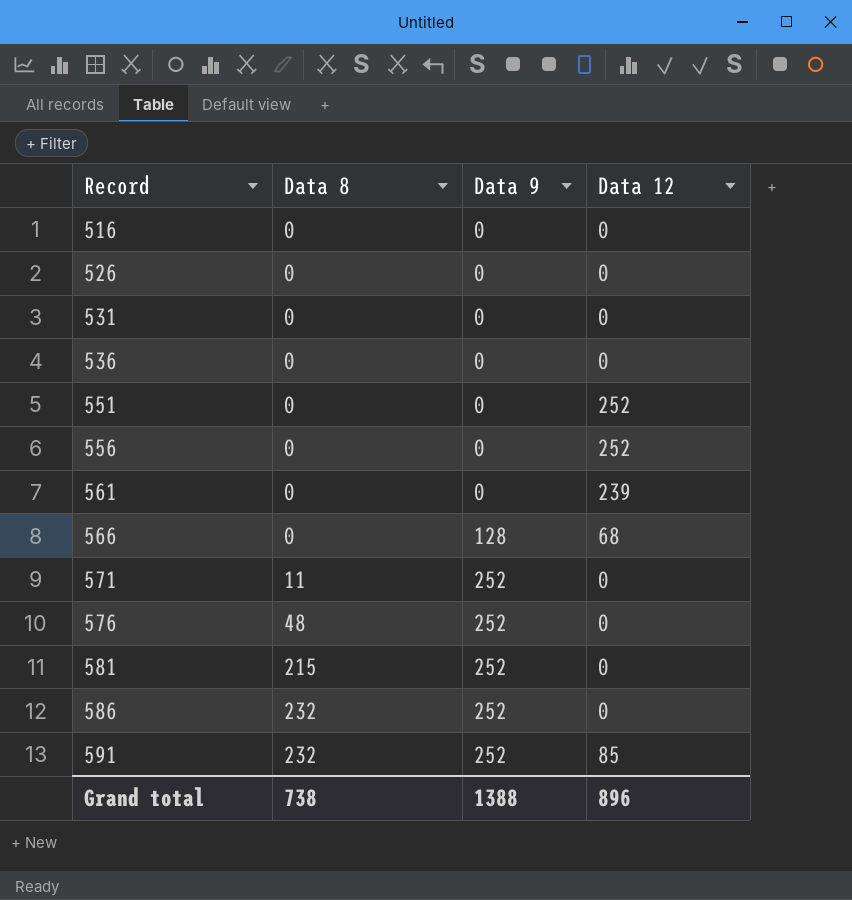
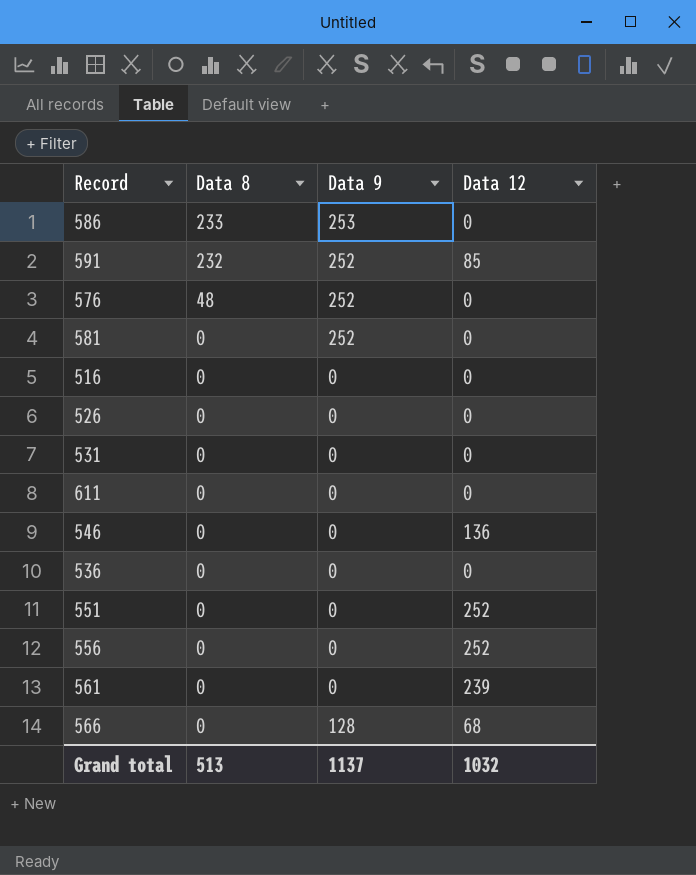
row order: Record ascending -> Data 8 descending
row 571: 11 | 252 | 0 -> none
586 | Data 8: 232 -> 233
586 | Data 9: 252 -> 253
581 | Data 8: 215 -> 0
row 611: none -> 0 | 0 | 0
row 546: none -> 0 | 0 | 136
Grand total | Data 8: 738 -> 513
Grand total | Data 9: 1388 -> 1137
Grand total | Data 12: 896 -> 1032

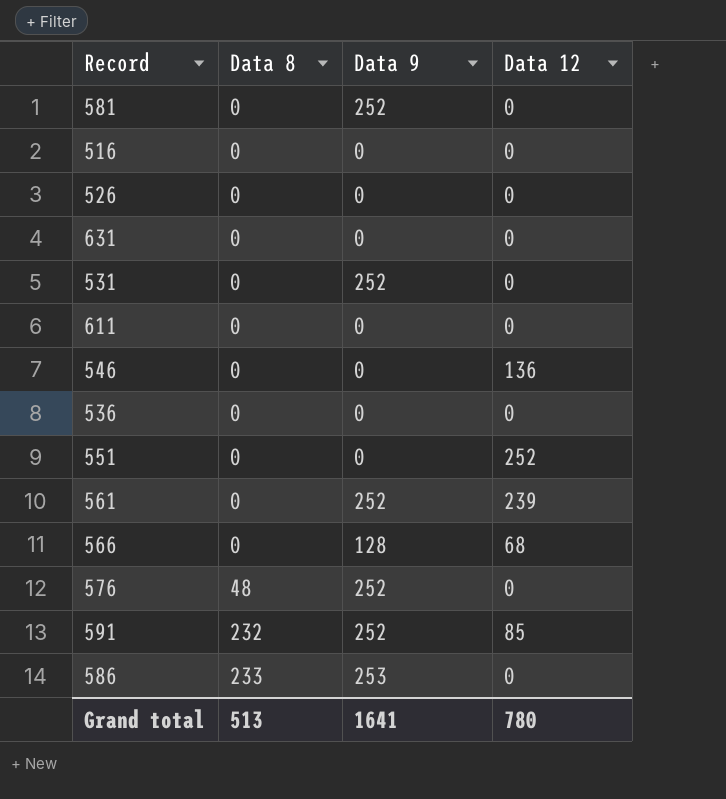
row order: Data 8 descending -> Data 8 ascending
row 556: 0 | 0 | 252 -> none
row 631: none -> 0 | 0 | 0
531 | Data 9: 0 -> 252
561 | Data 9: 0 -> 252
Grand total | Data 9: 1137 -> 1641
Grand total | Data 12: 1032 -> 780

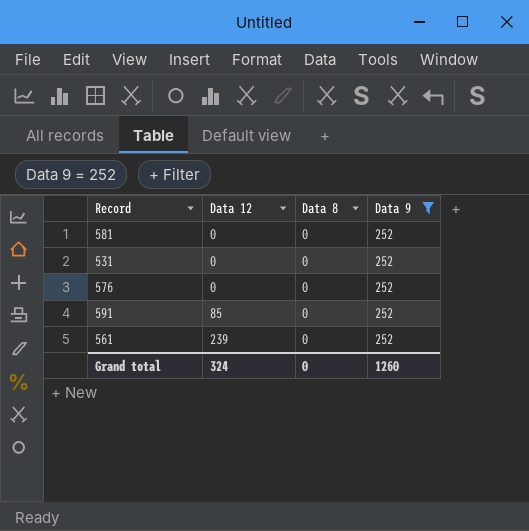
filter: none -> Data 9 = 252
row order: Data 8 ascending -> Data 12 ascending
column Data 12 | position: 4 -> 2
576 | Data 8: 48 -> 0
591 | Data 8: 232 -> 0
Grand total | Data 12: 780 -> 324
Grand total | Data 8: 513 -> 0
Grand total | Data 9: 1641 -> 1260

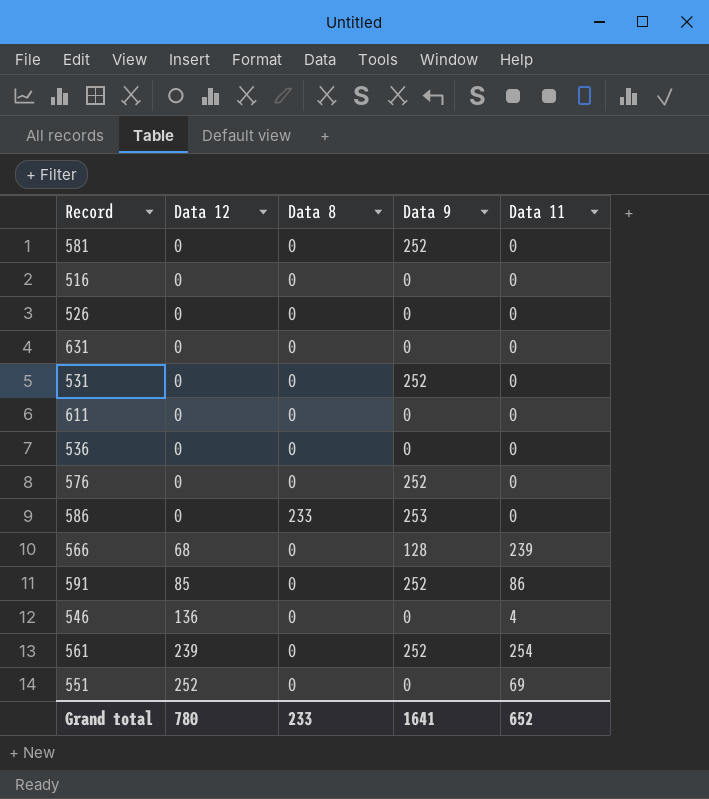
filter: Data 9 = 252 -> none
column Data 11 | position: none -> 5
Grand total | Data 12: 324 -> 780
Grand total | Data 8: 0 -> 233
Grand total | Data 9: 1260 -> 1641

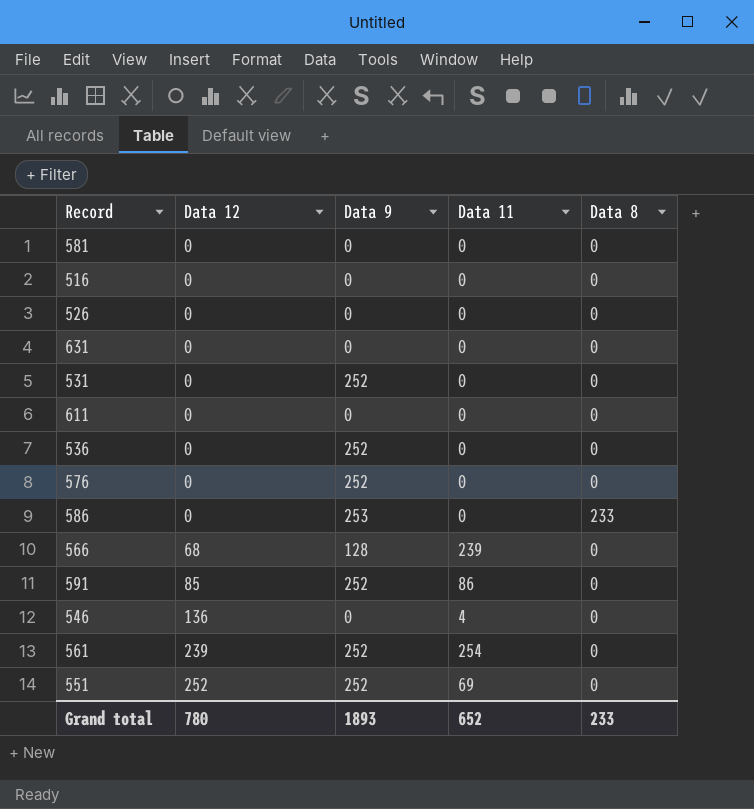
column Data 8 | position: 3 -> 5
581 | Data 9: 252 -> 0
536 | Data 9: 0 -> 252
551 | Data 9: 0 -> 252
Grand total | Data 9: 1641 -> 1893

